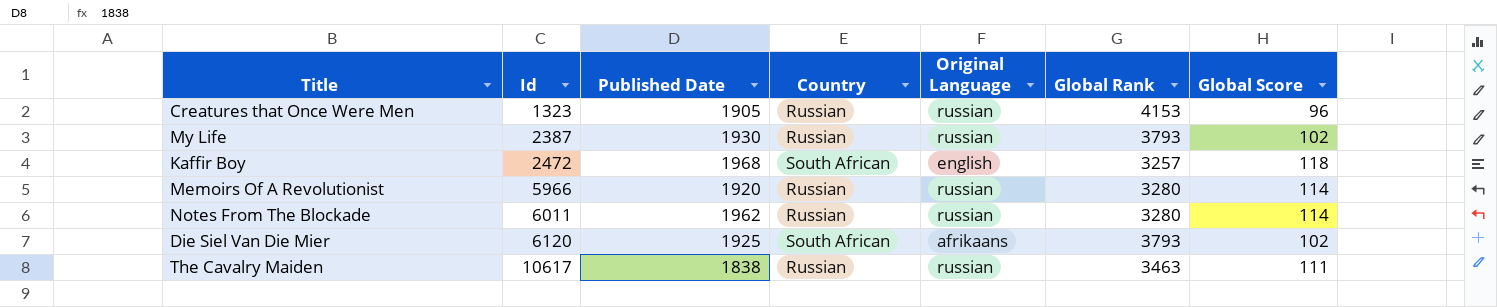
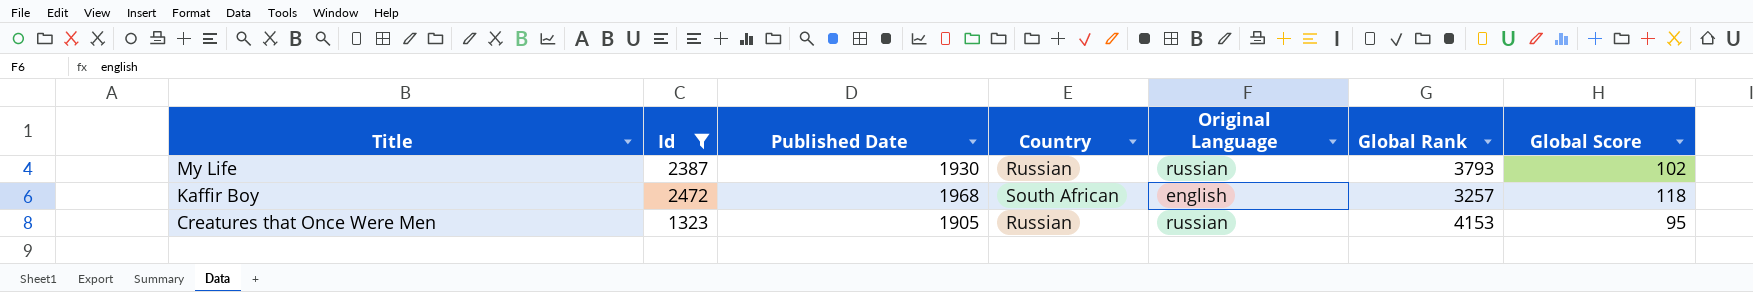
filter: none -> Id <= 2472
row order: Id ascending -> Title descending
Creatures that Once Were Men | Global Score: 96 -> 95

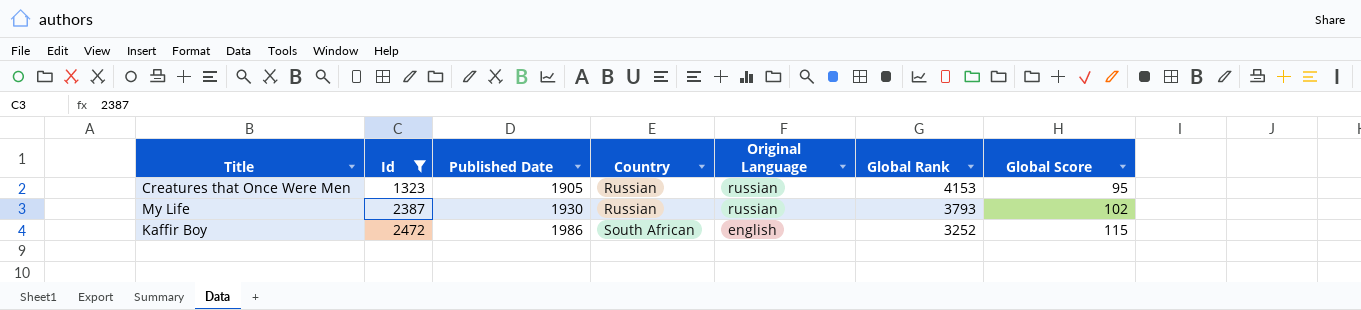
row order: Title descending -> Id ascending
Kaffir Boy | Published Date: 1968 -> 1986
Kaffir Boy | Global Rank: 3257 -> 3252
Kaffir Boy | Global Score: 118 -> 115

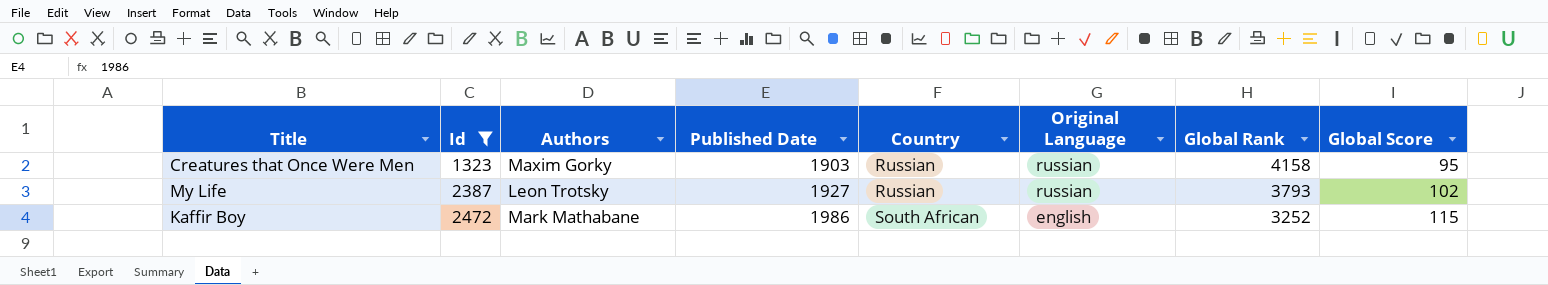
column Authors | position: none -> 3
Creatures that Once Were Men | Published Date: 1905 -> 1903
Creatures that Once Were Men | Global Rank: 4153 -> 4158
My Life | Published Date: 1930 -> 1927

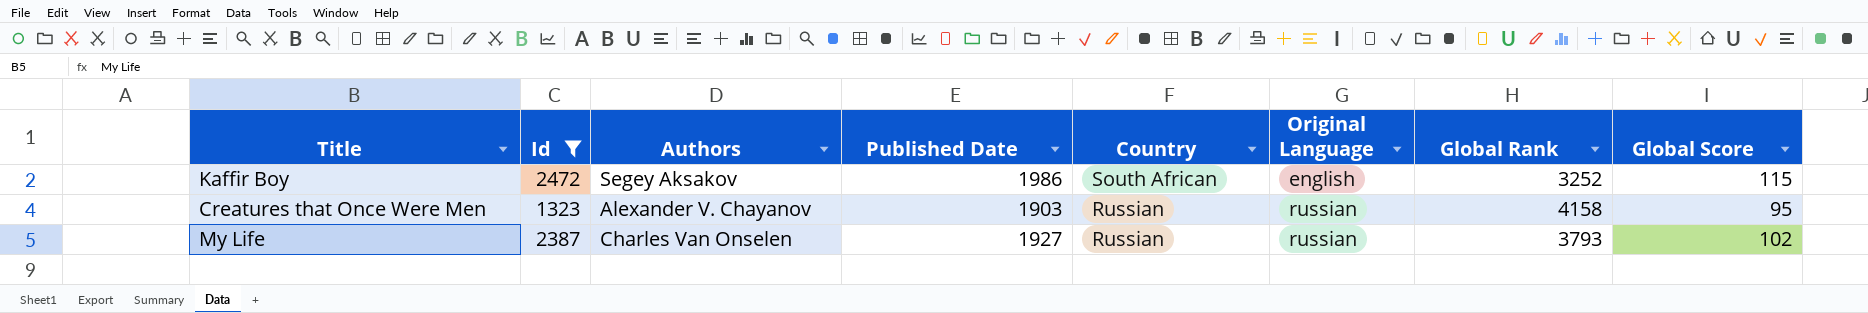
row order: Id ascending -> Country descending
Kaffir Boy | Authors: Mark Mathabane -> Segey Aksakov
Creatures that Once Were Men | Authors: Maxim Gorky -> Alexander V. Chayanov
My Life | Authors: Leon Trotsky -> Charles Van Onselen

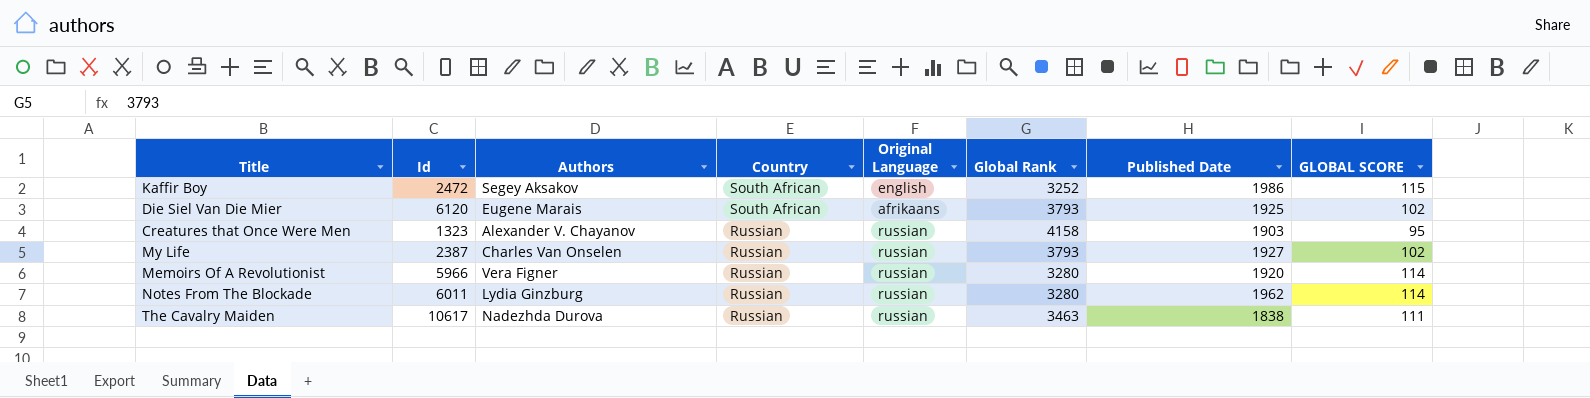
filter: Id <= 2472 -> none
column Published Date | position: 4 -> 7
column name: Global Score -> GLOBAL SCORE

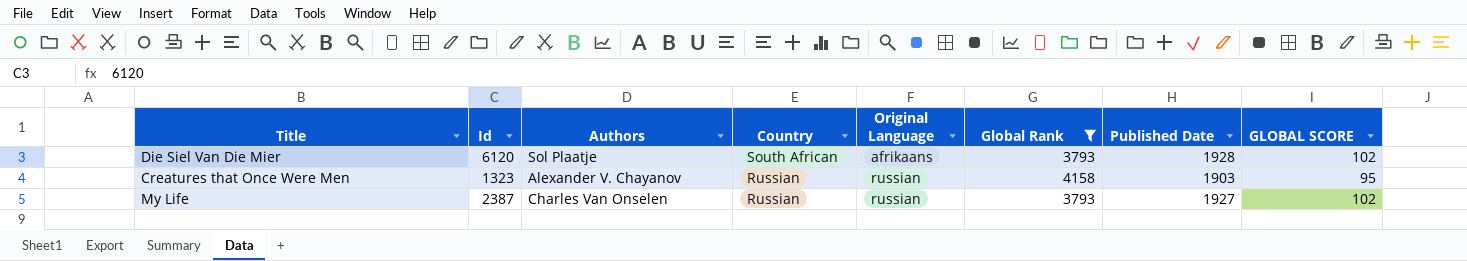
filter: none -> Global Rank >= 3793
Die Siel Van Die Mier | Authors: Eugene Marais -> Sol Plaatje
Die Siel Van Die Mier | Published Date: 1925 -> 1928

